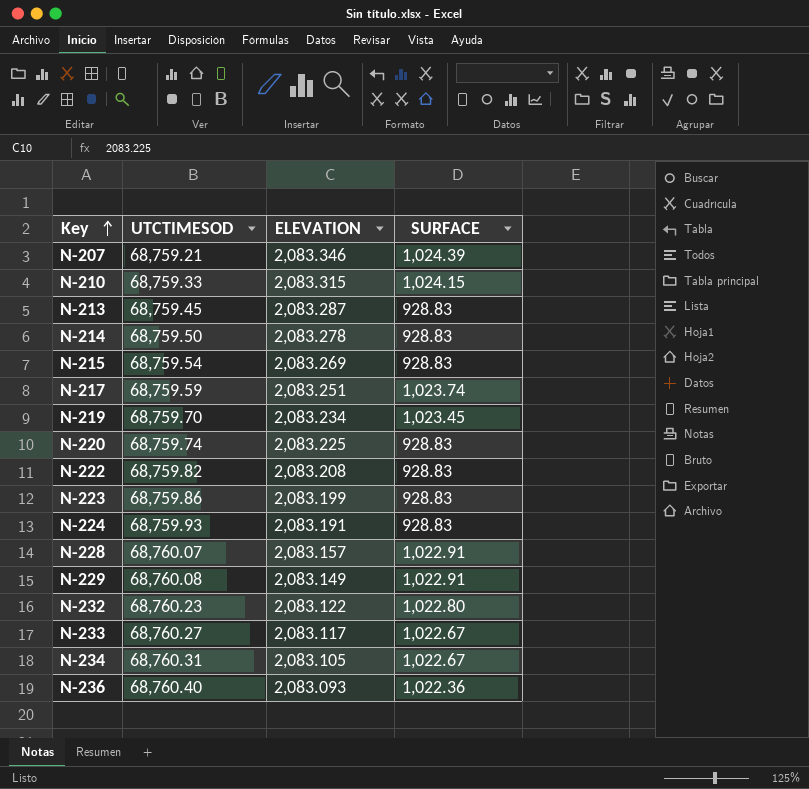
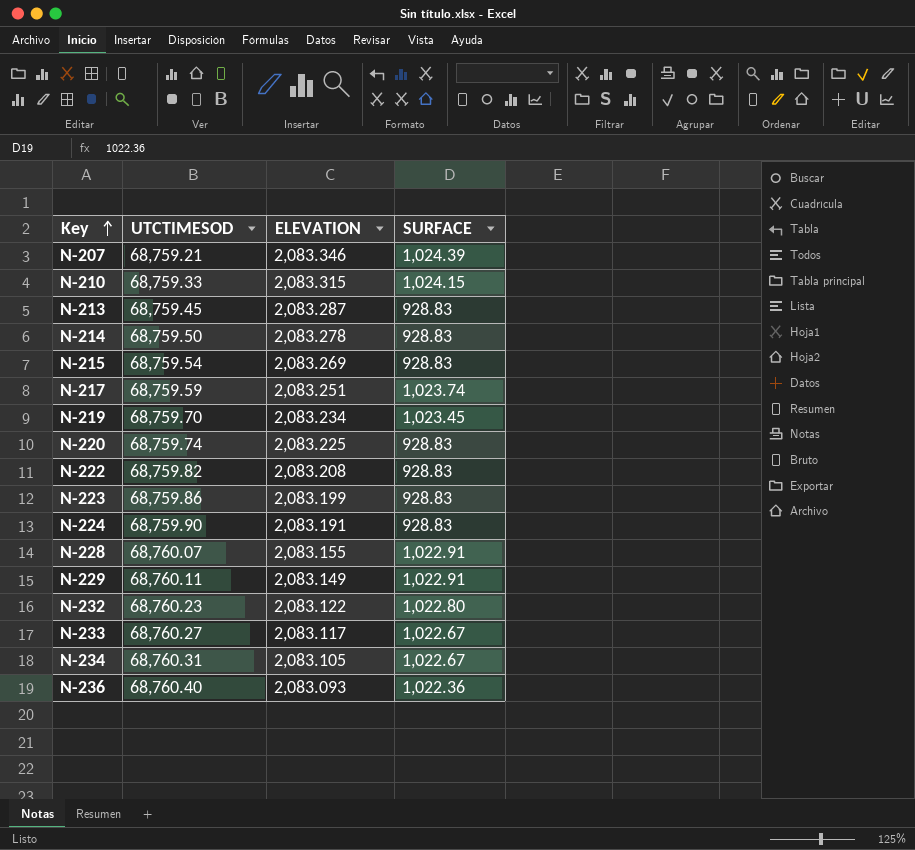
N-224 | UTCTIMESOD: 68,759.93 -> 68,759.90
N-228 | ELEVATION: 2,083.157 -> 2,083.155
N-229 | UTCTIMESOD: 68,760.08 -> 68,760.11

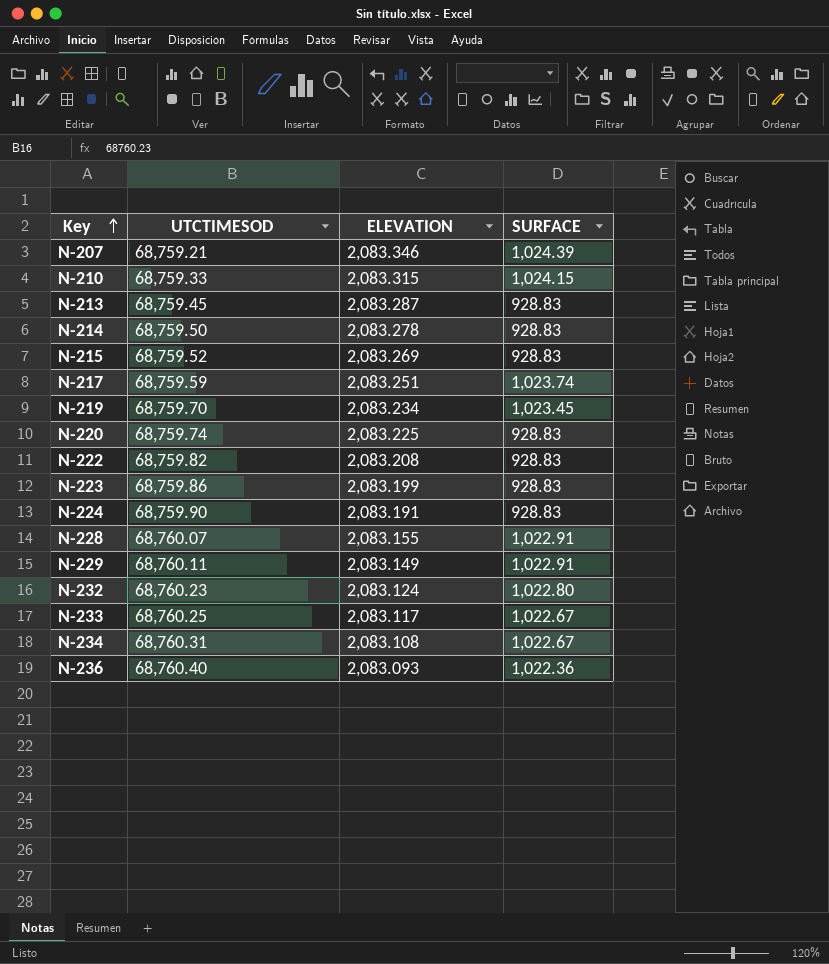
N-215 | UTCTIMESOD: 68,759.54 -> 68,759.52
N-232 | ELEVATION: 2,083.122 -> 2,083.124
N-233 | UTCTIMESOD: 68,760.27 -> 68,760.25
N-234 | ELEVATION: 2,083.105 -> 2,083.108

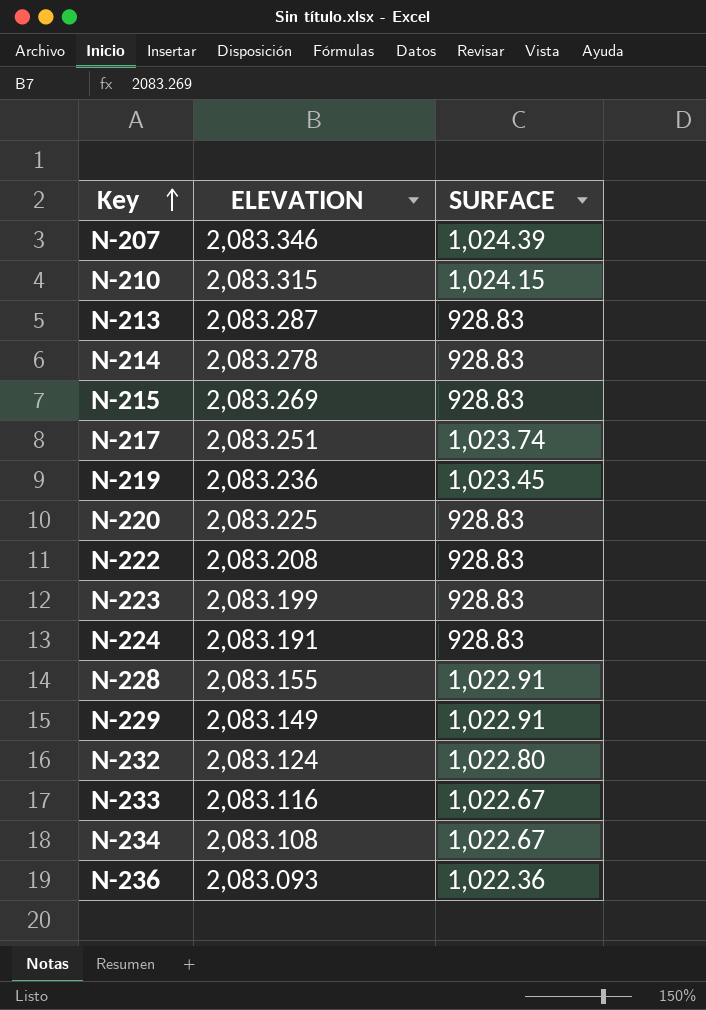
column UTCTIMESOD | position: 2 -> none
N-219 | ELEVATION: 2,083.234 -> 2,083.236
N-233 | ELEVATION: 2,083.117 -> 2,083.116

